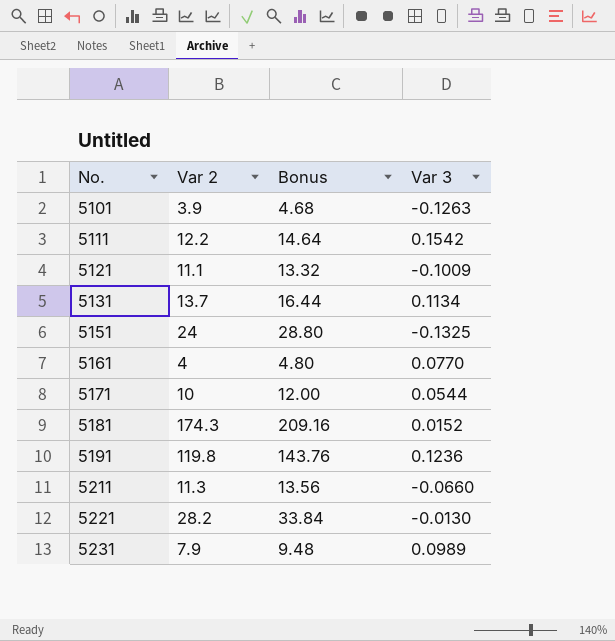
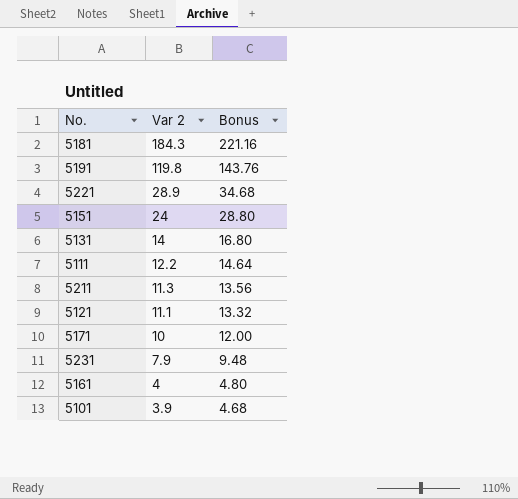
row order: No. ascending -> Var 2 descending
column Var 3 | position: 4 -> none
5181 | Var 2: 174.3 -> 184.3
5181 | Bonus: 209.16 -> 221.16
5221 | Var 2: 28.2 -> 28.9
5221 | Bonus: 33.84 -> 34.68
5131 | Var 2: 13.7 -> 14
5131 | Bonus: 16.44 -> 16.80

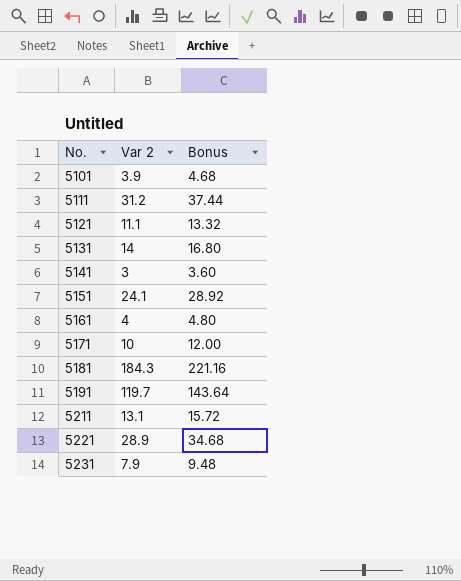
row order: Var 2 descending -> No. ascending
5111 | Var 2: 12.2 -> 31.2
5111 | Bonus: 14.64 -> 37.44
row 5141: none -> 3 | 3.60
5151 | Var 2: 24 -> 24.1
5151 | Bonus: 28.80 -> 28.92
5191 | Var 2: 119.8 -> 119.7
5191 | Bonus: 143.76 -> 143.64
5211 | Var 2: 11.3 -> 13.1
5211 | Bonus: 13.56 -> 15.72

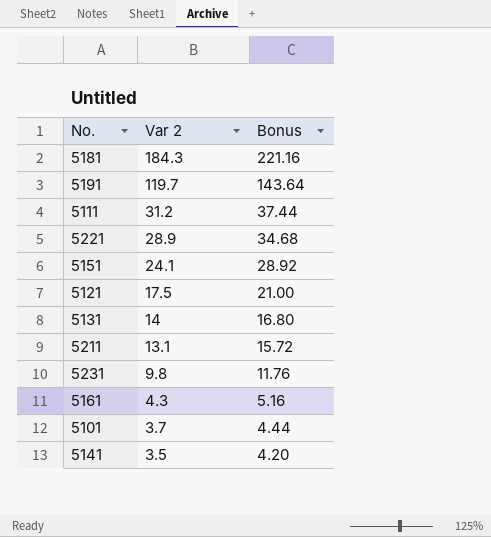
row order: No. ascending -> Var 2 descending
row 5171: 10 | 12.00 -> none
5121 | Var 2: 11.1 -> 17.5
5121 | Bonus: 13.32 -> 21.00
5231 | Var 2: 7.9 -> 9.8
5231 | Bonus: 9.48 -> 11.76
5161 | Var 2: 4 -> 4.3
5161 | Bonus: 4.80 -> 5.16
5101 | Var 2: 3.9 -> 3.7
5101 | Bonus: 4.68 -> 4.44
5141 | Var 2: 3 -> 3.5
5141 | Bonus: 3.60 -> 4.20

